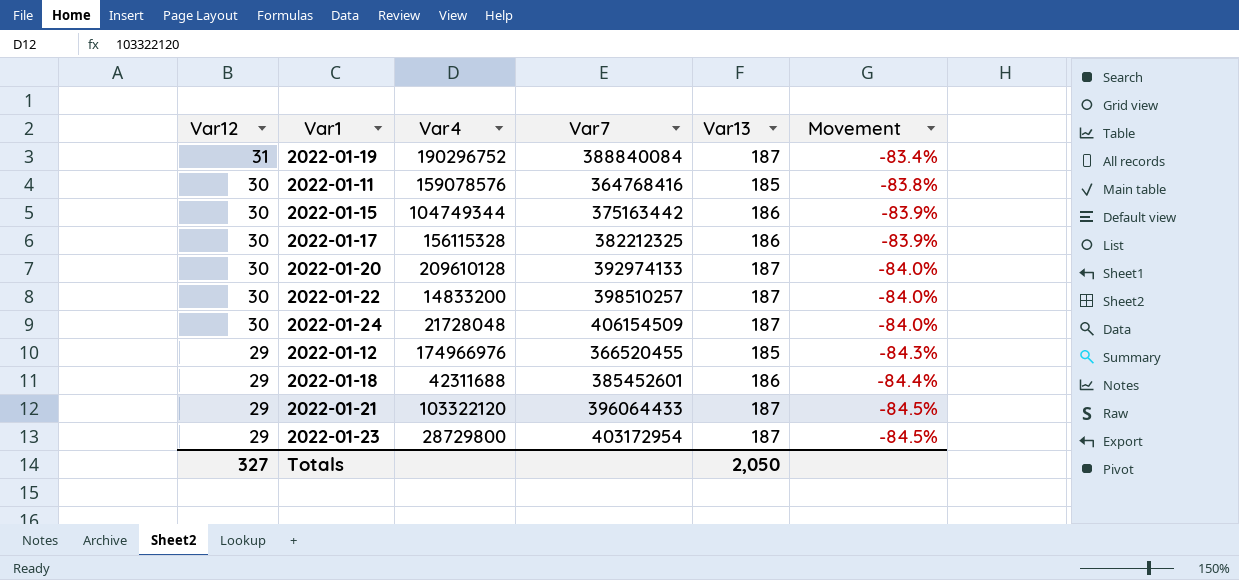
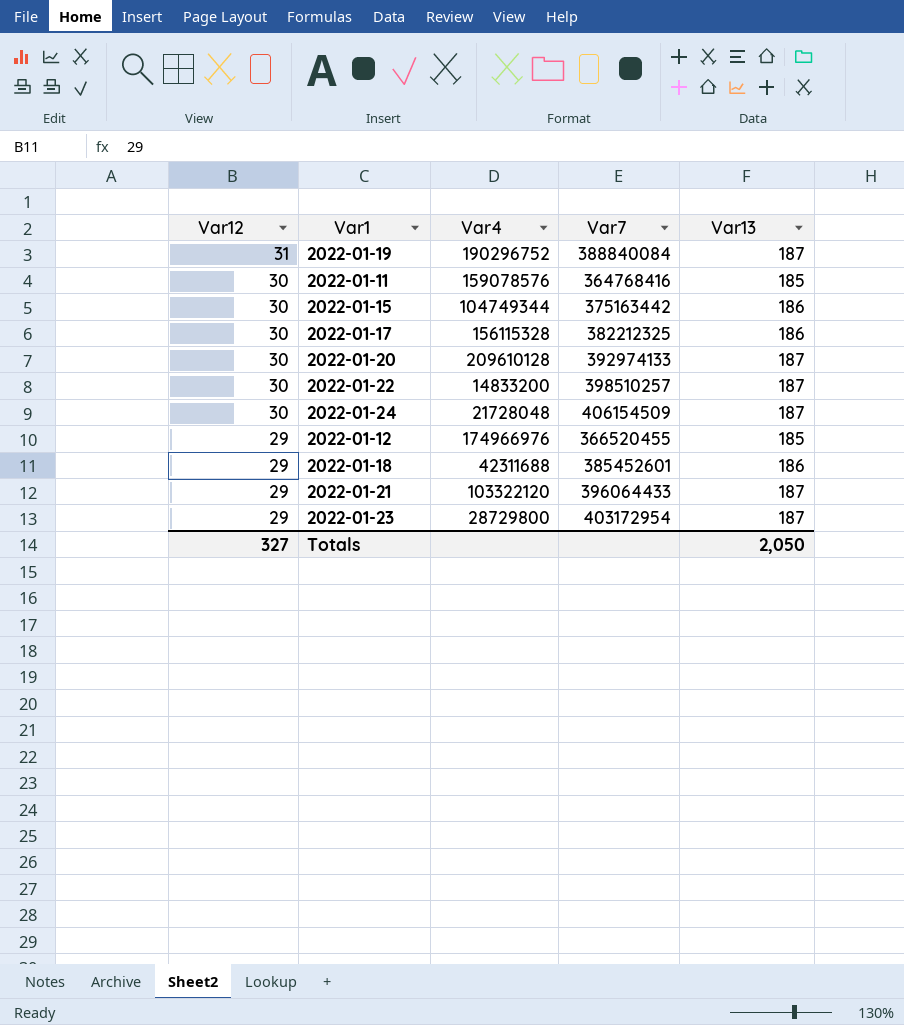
column Movement | formula: ([Var12] - [Var13]) / [Var13] -> none

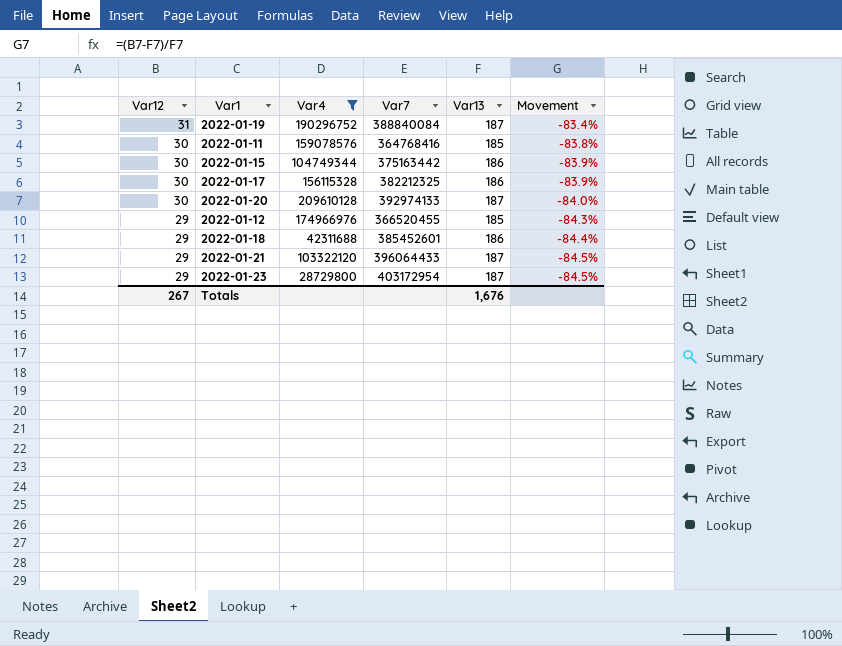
filter: none -> Var4 >= 28729800
column Movement | formula: none -> ([Var12] - [Var13]) / [Var13]
Totals | Var12: 327 -> 267
Totals | Var13: 2,050 -> 1,676

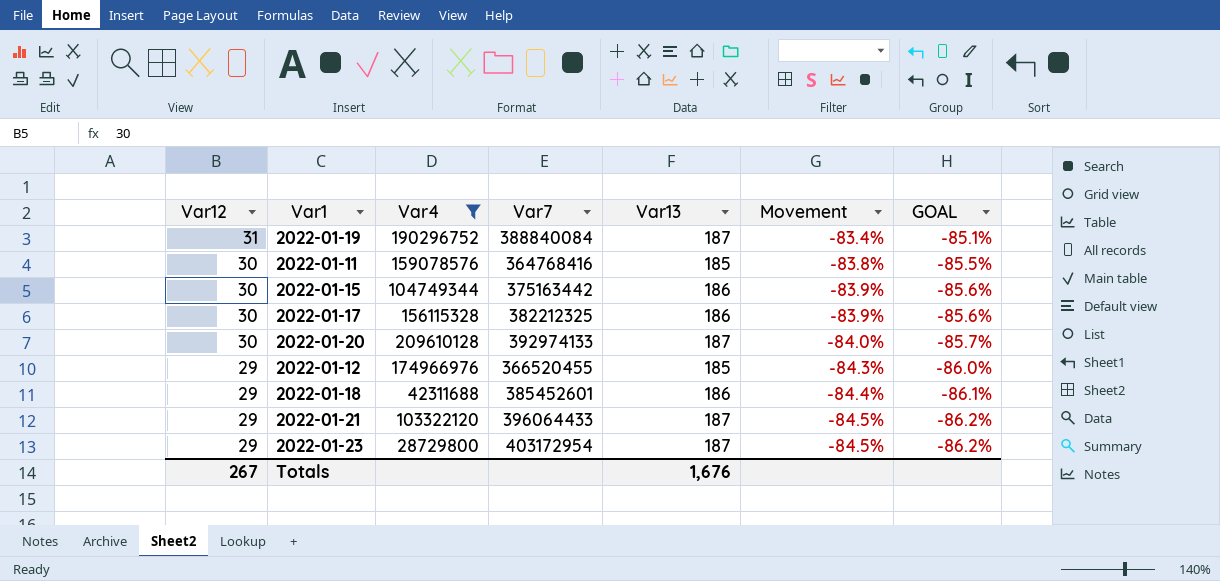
column GOAL | formula: none -> [Movement] * 1.02

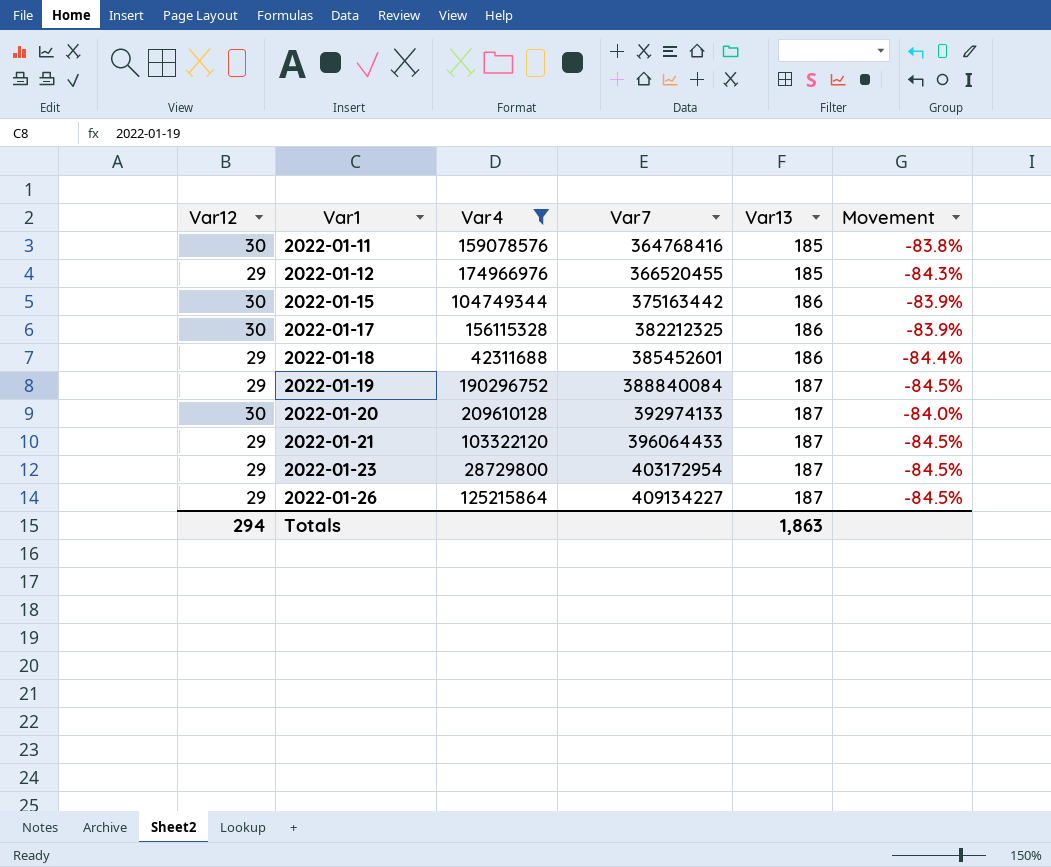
row order: Var12 descending -> Var1 ascending
column GOAL | formula: [Movement] * 1.02 -> none
2022-01-19 | Var12: 31 -> 29
2022-01-19 | Movement: -83.4% -> -84.5%
row 2022-01-26: none -> 29 | 125215864 | 409134227 | 187 | -84.5%
Totals | Var12: 267 -> 294
Totals | Var13: 1,676 -> 1,863

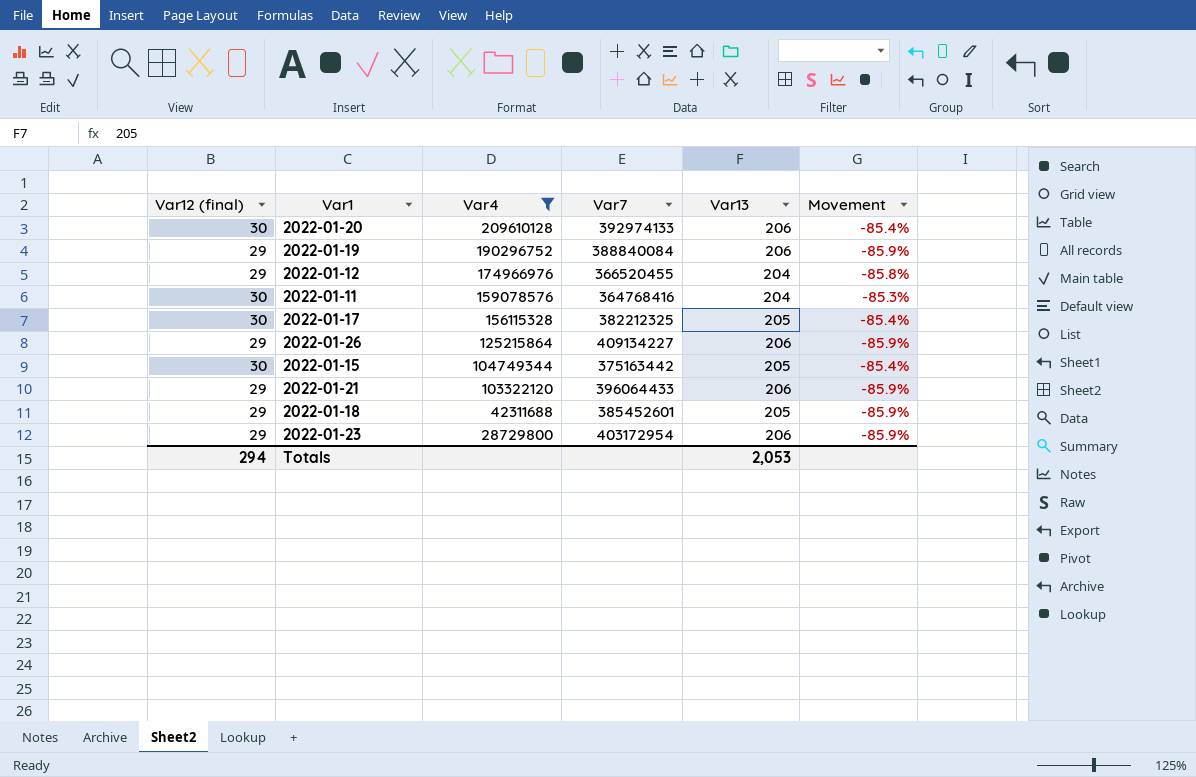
row order: Var1 ascending -> Var4 descending
column name: Var12 -> Var12 (final)
2022-01-20 | Var13: 187 -> 206
2022-01-20 | Movement: -84.0% -> -85.4%
2022-01-19 | Var13: 187 -> 206
2022-01-19 | Movement: -84.5% -> -85.9%
2022-01-12 | Var13: 185 -> 204
2022-01-12 | Movement: -84.3% -> -85.8%
2022-01-11 | Var13: 185 -> 204
2022-01-11 | Movement: -83.8% -> -85.3%
2022-01-17 | Var13: 186 -> 205
2022-01-17 | Movement: -83.9% -> -85.4%
2022-01-26 | Var13: 187 -> 206
2022-01-26 | Movement: -84.5% -> -85.9%
2022-01-15 | Var13: 186 -> 205
2022-01-15 | Movement: -83.9% -> -85.4%
2022-01-21 | Var13: 187 -> 206
2022-01-21 | Movement: -84.5% -> -85.9%
2022-01-18 | Var13: 186 -> 205
2022-01-18 | Movement: -84.4% -> -85.9%
2022-01-23 | Var13: 187 -> 206
2022-01-23 | Movement: -84.5% -> -85.9%
Totals | Var13: 1,863 -> 2,053

